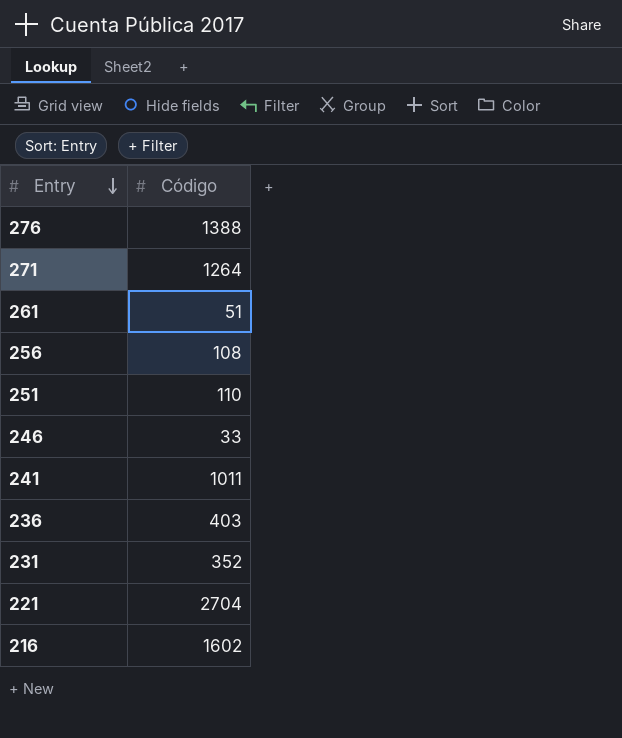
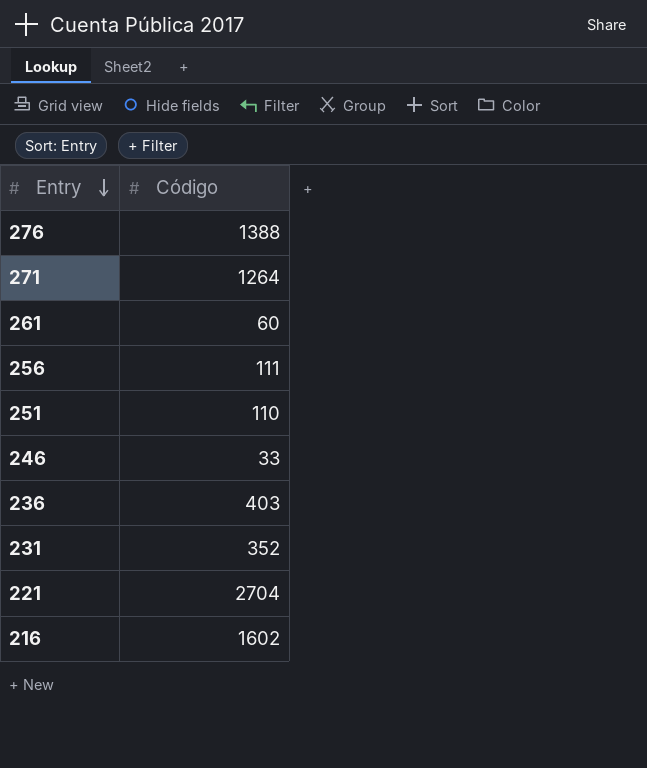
row 241: 1011 -> none
261 | Código: 51 -> 60
256 | Código: 108 -> 111

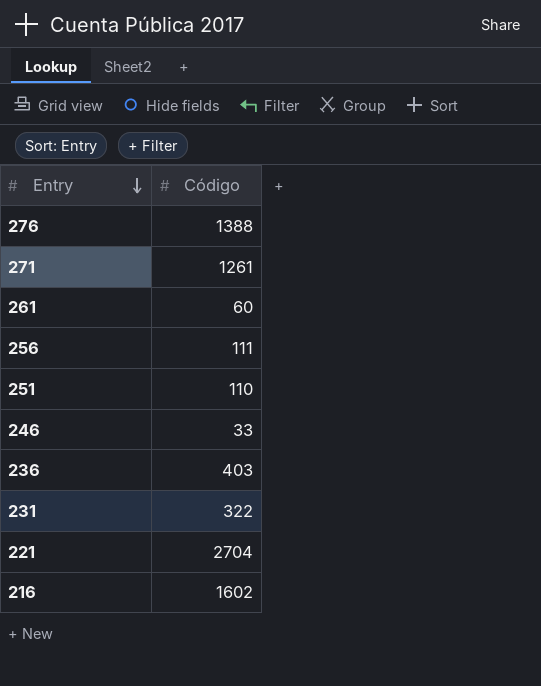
271 | Código: 1264 -> 1261
231 | Código: 352 -> 322

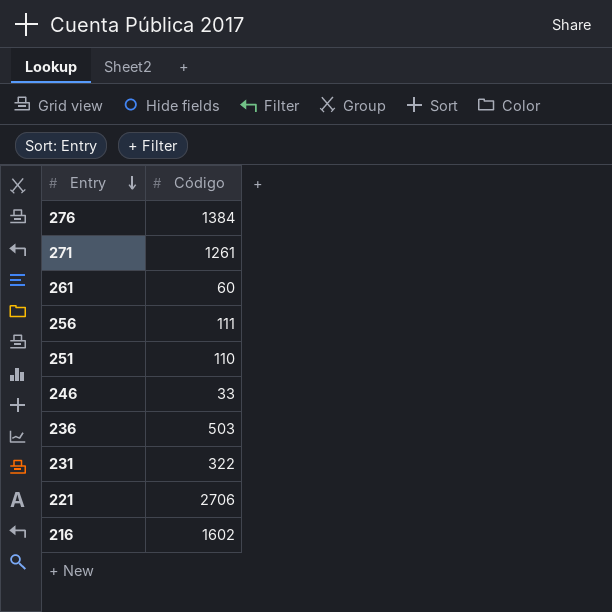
276 | Código: 1388 -> 1384
236 | Código: 403 -> 503
221 | Código: 2704 -> 2706

